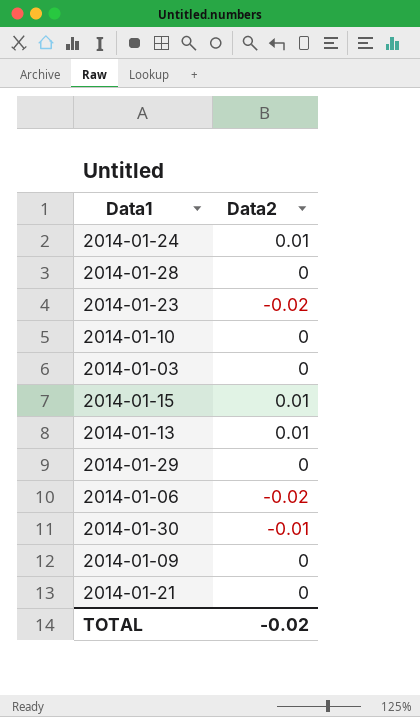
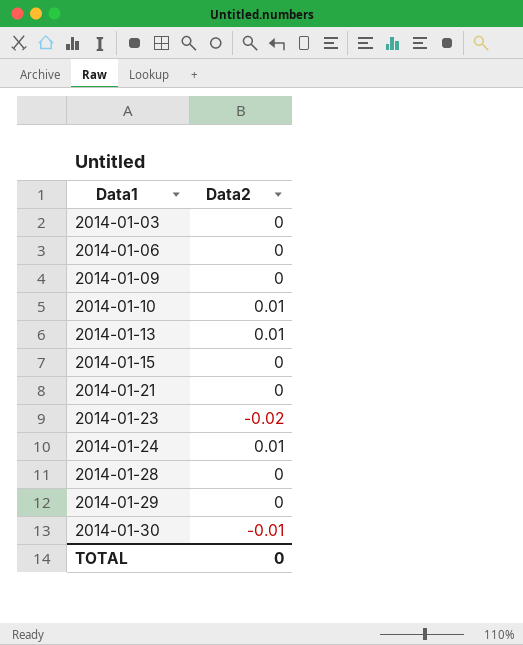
row order: none -> Data1 ascending
2014-01-06 | Data2: -0.02 -> 0
2014-01-10 | Data2: 0 -> 0.01
2014-01-15 | Data2: 0.01 -> 0
TOTAL | Data2: -0.02 -> 0

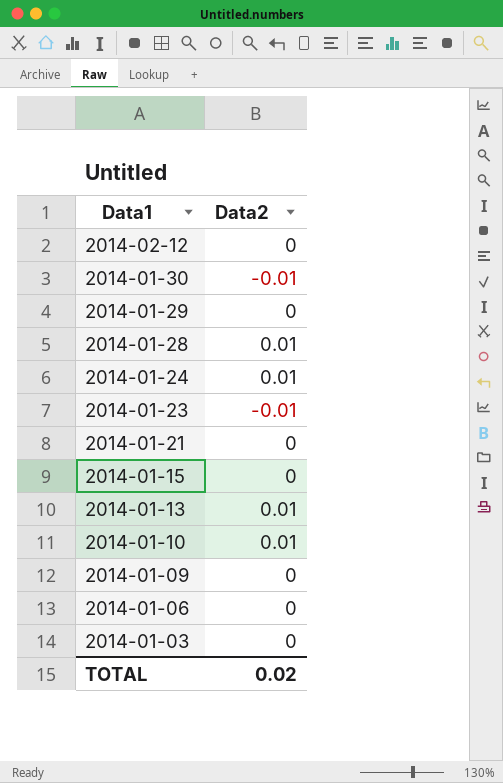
row order: Data1 ascending -> Data1 descending
row 2014-02-12: none -> 0
2014-01-28 | Data2: 0 -> 0.01
2014-01-23 | Data2: -0.02 -> -0.01
TOTAL | Data2: 0 -> 0.02

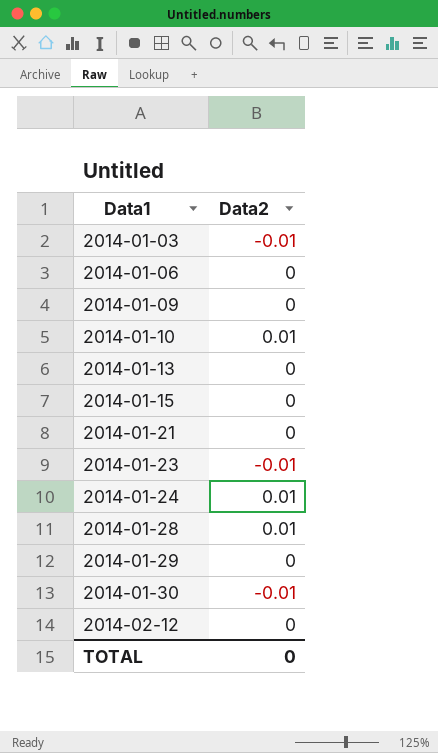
row order: Data1 descending -> Data1 ascending
2014-01-03 | Data2: 0 -> -0.01
2014-01-13 | Data2: 0.01 -> 0
TOTAL | Data2: 0.02 -> 0

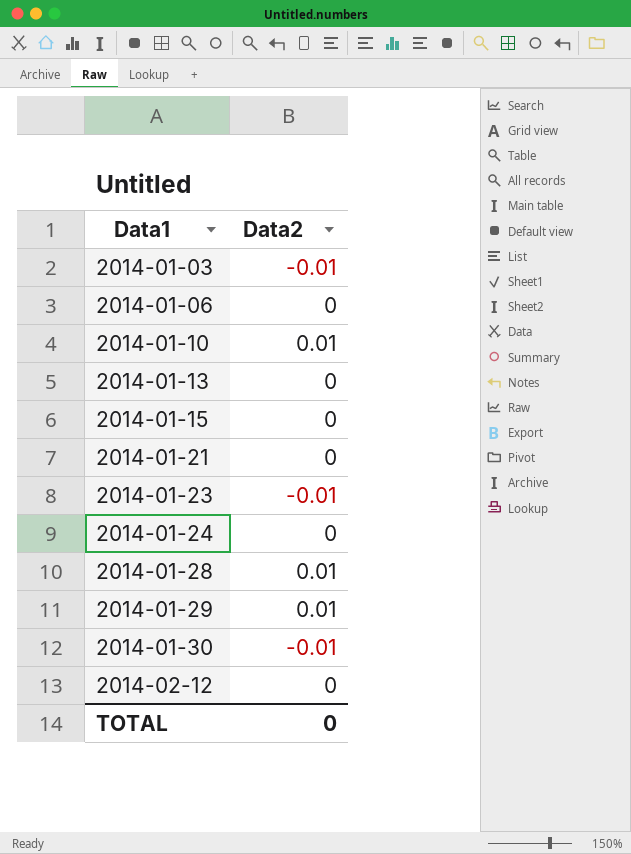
row 2014-01-09: 0 -> none
2014-01-24 | Data2: 0.01 -> 0
2014-01-29 | Data2: 0 -> 0.01

